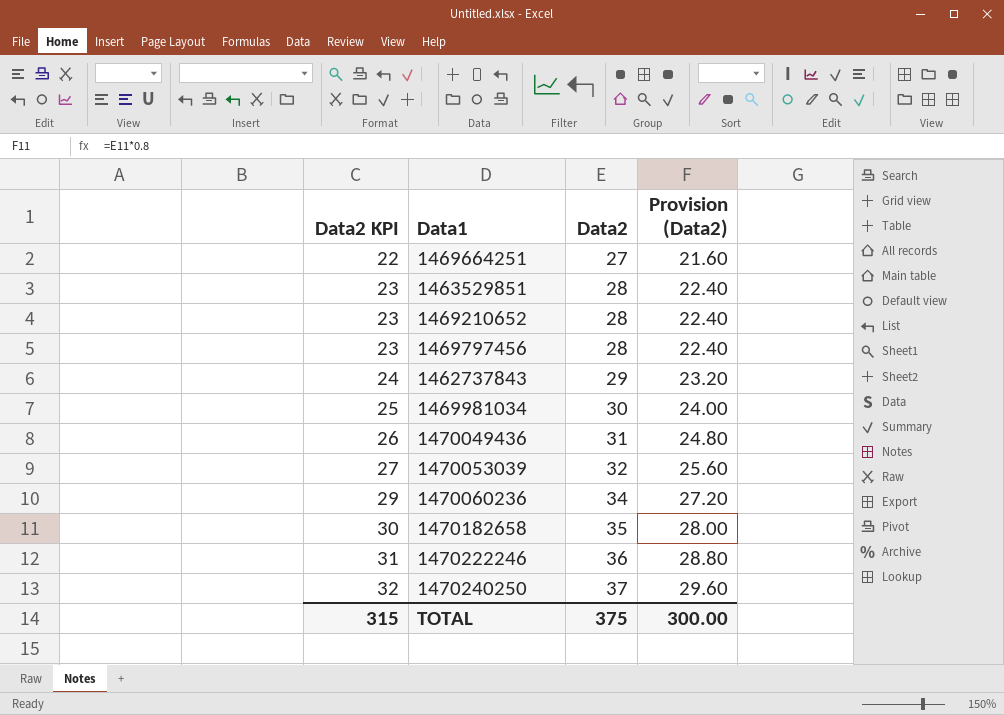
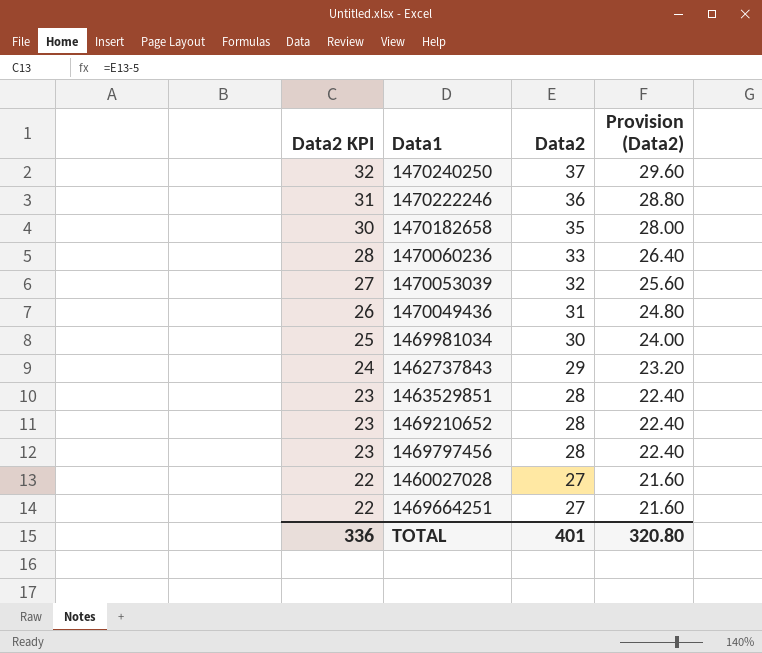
row order: Data2 KPI ascending -> Data2 KPI descending
1470060236 | Data2 KPI: 29 -> 28
1470060236 | Data2: 34 -> 33
1470060236 | Provision (Data2): 27.20 -> 26.40
row 1460027028: none -> 22 | 27 | 21.60
TOTAL | Data2 KPI: 315 -> 336
TOTAL | Data2: 375 -> 401
TOTAL | Provision (Data2): 300.00 -> 320.80

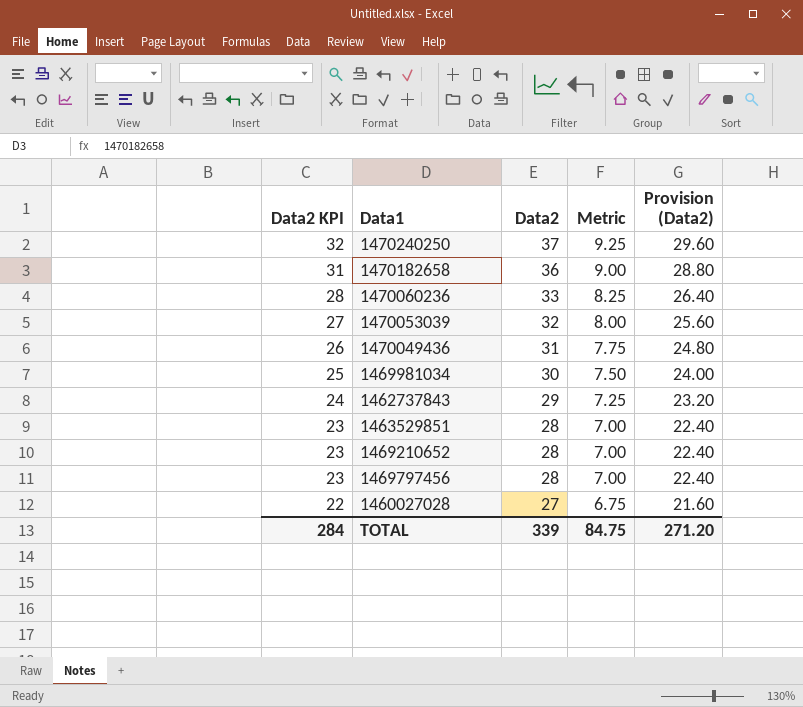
column Metric | formula: none -> [Data2] * 0.25
row 1470222246: 31 | 36 | 28.80 -> none
row 1469664251: 22 | 27 | 21.60 -> none
1470182658 | Data2 KPI: 30 -> 31
1470182658 | Data2: 35 -> 36
1470182658 | Provision (Data2): 28.00 -> 28.80
TOTAL | Data2 KPI: 336 -> 284
TOTAL | Data2: 401 -> 339
TOTAL | Provision (Data2): 320.80 -> 271.20

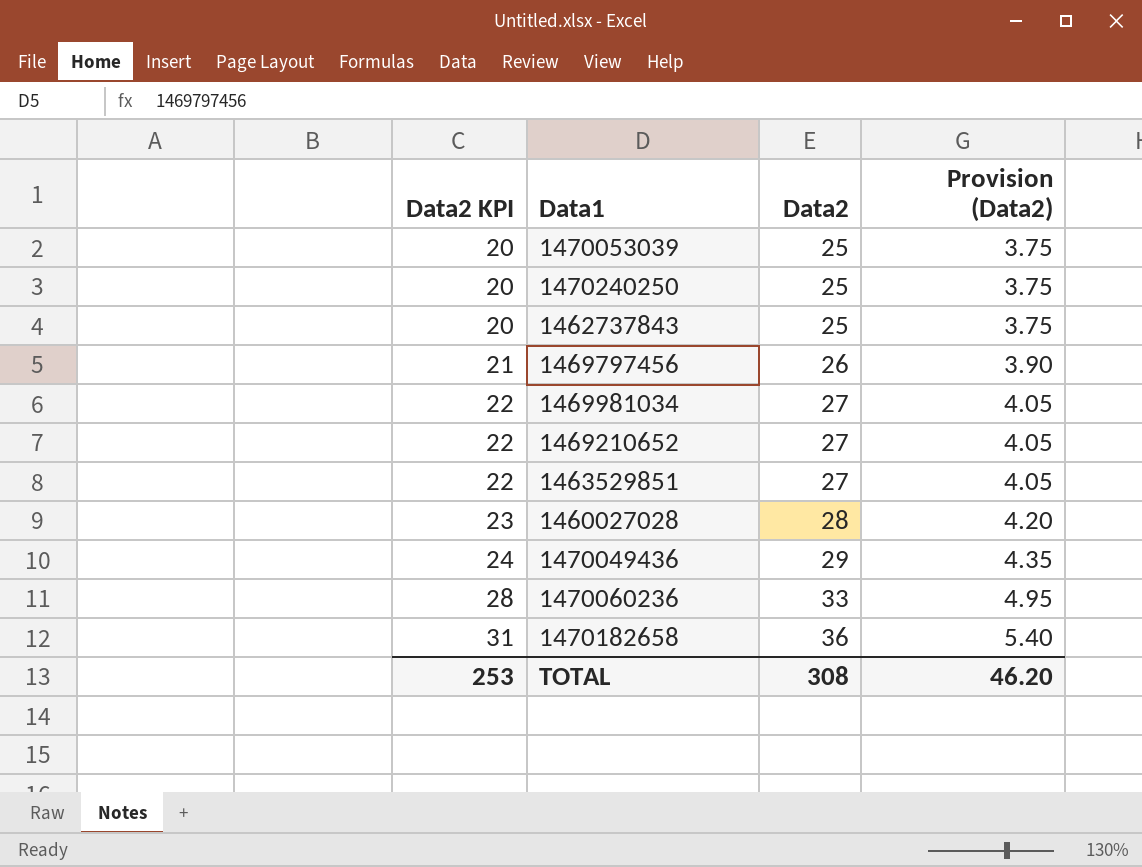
row order: Data2 KPI descending -> Data2 KPI ascending
column Metric | formula: [Data2] * 0.25 -> none
column Provision (Data2) | formula: [Data2] * 0.8 -> [Data2] * 0.15
1470053039 | Data2 KPI: 27 -> 20
1470053039 | Data2: 32 -> 25
1470240250 | Data2 KPI: 32 -> 20
1470240250 | Data2: 37 -> 25
1462737843 | Data2 KPI: 24 -> 20
1462737843 | Data2: 29 -> 25
1469797456 | Data2 KPI: 23 -> 21
1469797456 | Data2: 28 -> 26
1469981034 | Data2 KPI: 25 -> 22
1469981034 | Data2: 30 -> 27
1469210652 | Data2 KPI: 23 -> 22
1469210652 | Data2: 28 -> 27
1463529851 | Data2 KPI: 23 -> 22
1463529851 | Data2: 28 -> 27
1460027028 | Data2 KPI: 22 -> 23
1460027028 | Data2: 27 -> 28
1470049436 | Data2 KPI: 26 -> 24
1470049436 | Data2: 31 -> 29
TOTAL | Data2 KPI: 284 -> 253
TOTAL | Data2: 339 -> 308
TOTAL | Provision (Data2): 271.20 -> 46.20

